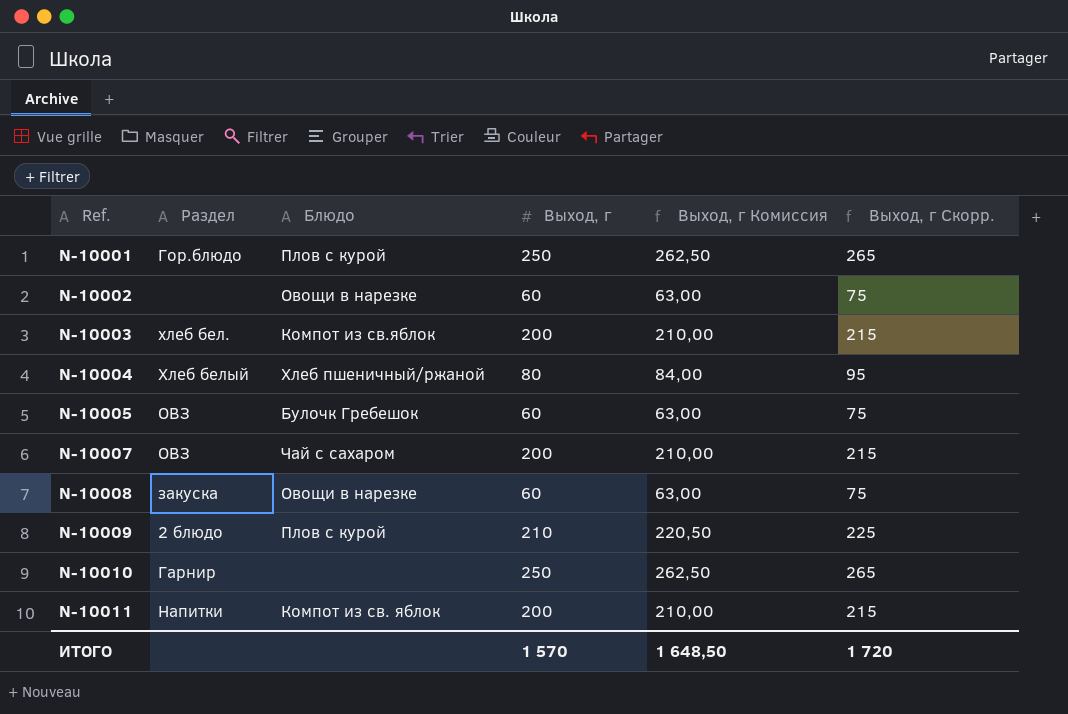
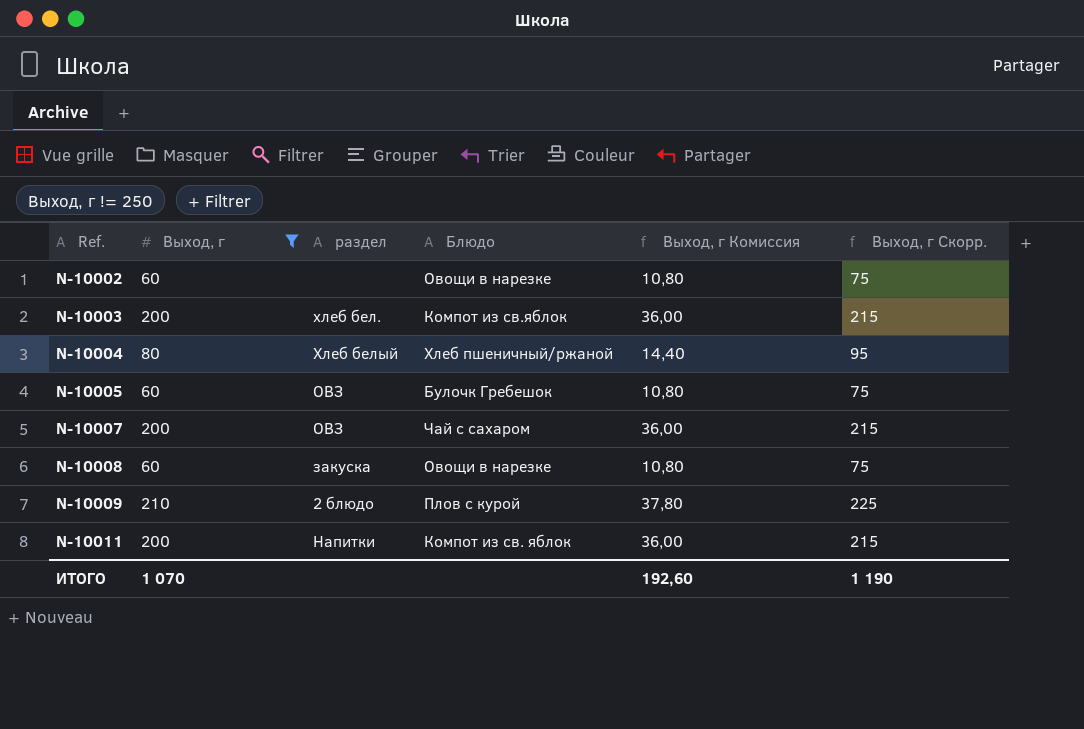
filter: none -> Выход, г != 250
column Выход, г | position: 4 -> 2
column name: Раздел -> раздел
column Выход, г Комиссия | formula: [Выход, г] * 1,05 -> [Выход, г] * 0,18
ИТОГО | Выход, г: 1 570 -> 1 070
ИТОГО | Выход, г Комиссия: 1 648,50 -> 192,60
ИТОГО | Выход, г Скорр.: 1 720 -> 1 190

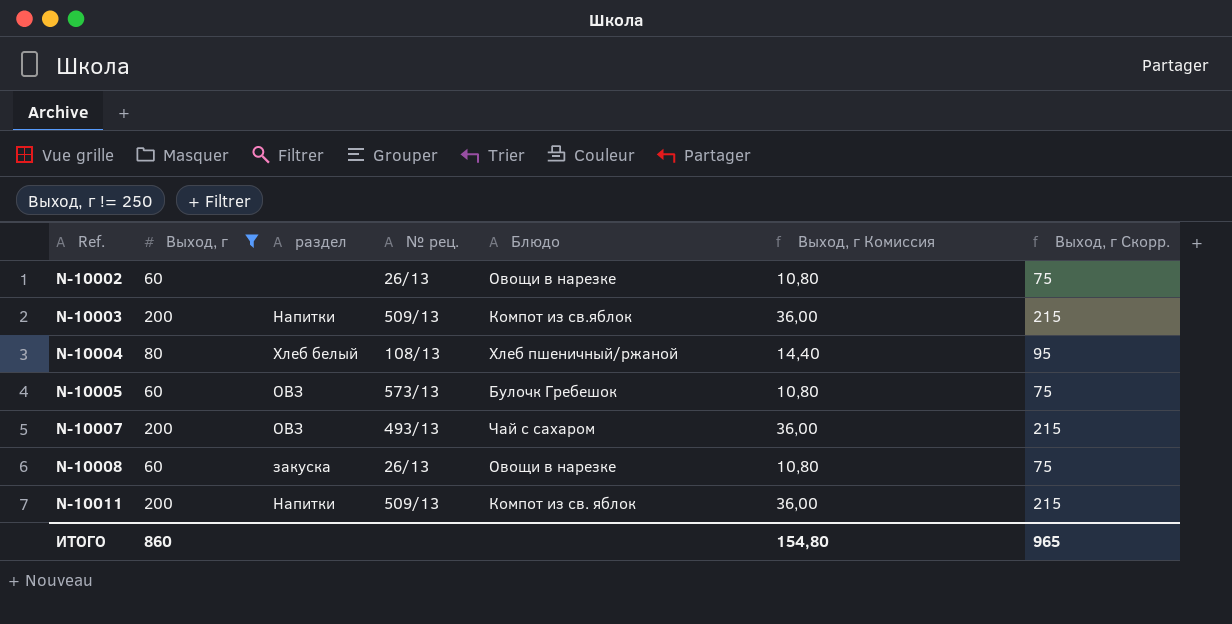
column № рец. | position: none -> 4
row N-10009: 210 | 2 блюдо | Плов с курой | 37,80 | 225 -> none
N-10003 | раздел: хлеб бел. -> Напитки
ИТОГО | Выход, г: 1 070 -> 860
ИТОГО | Выход, г Комиссия: 192,60 -> 154,80
ИТОГО | Выход, г Скорр.: 1 190 -> 965

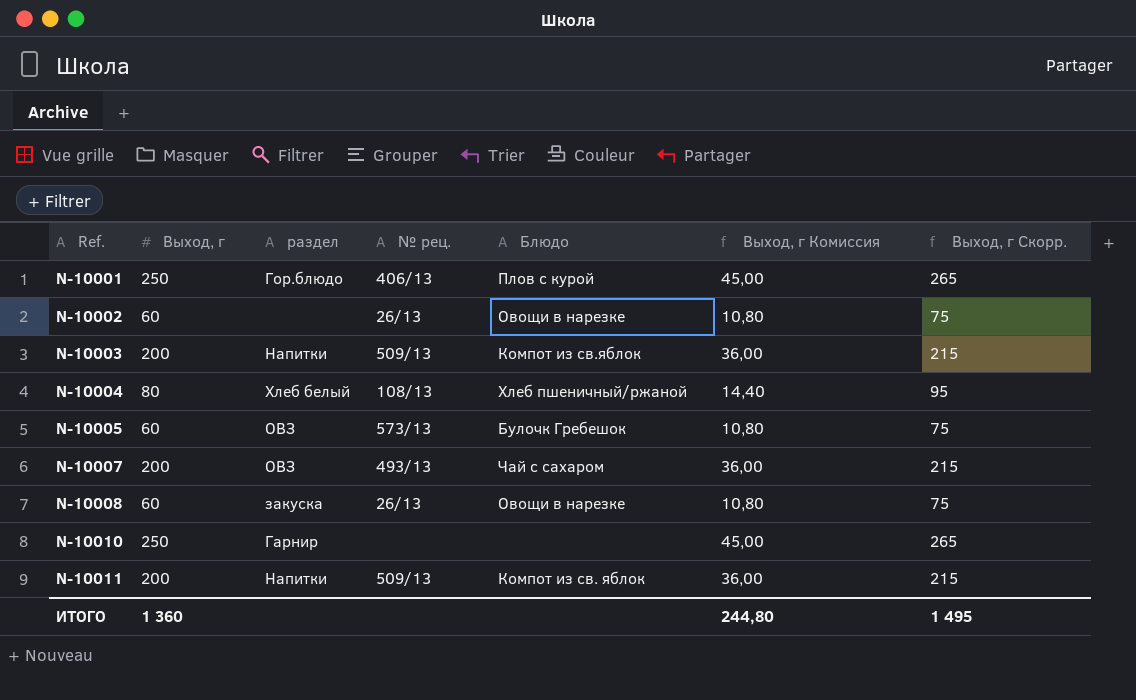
filter: Выход, г != 250 -> none
ИТОГО | Выход, г: 860 -> 1 360
ИТОГО | Выход, г Комиссия: 154,80 -> 244,80
ИТОГО | Выход, г Скорр.: 965 -> 1 495

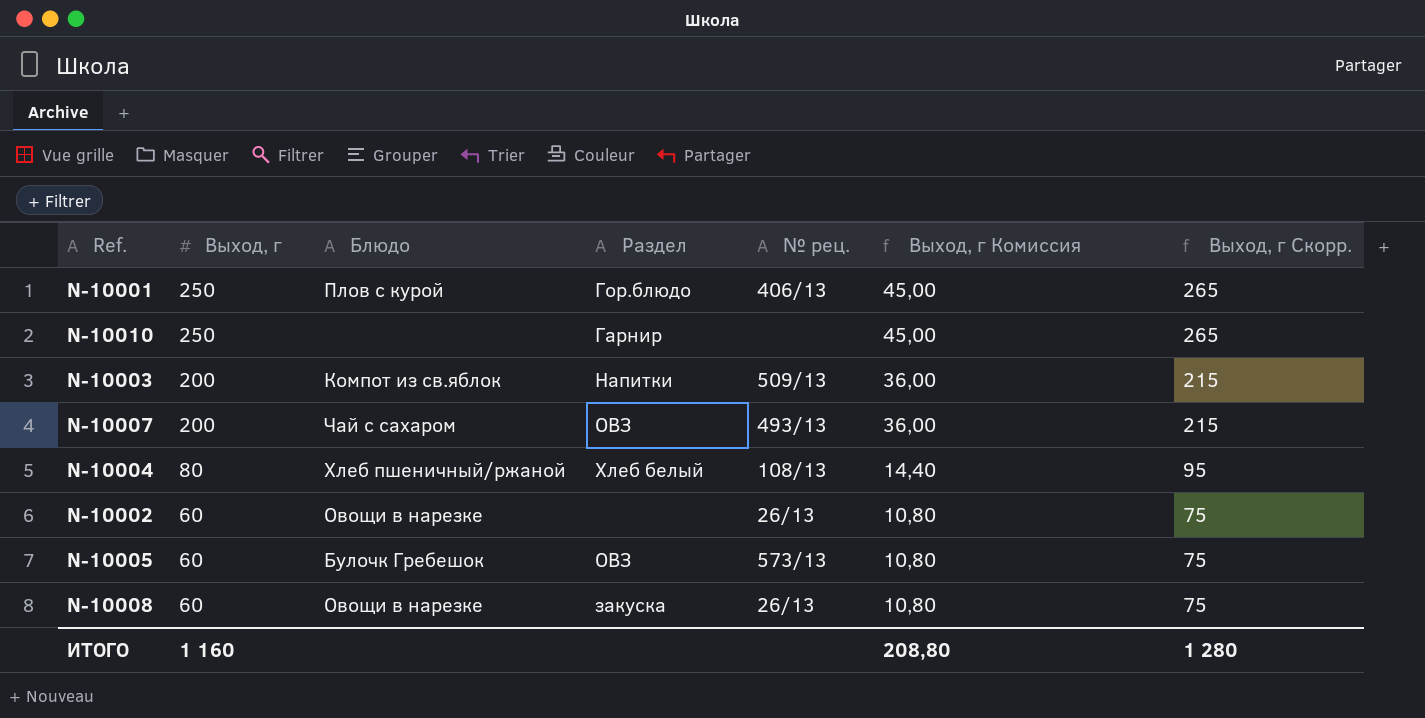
row order: Ref. ascending -> Выход, г descending
column Блюдо | position: 5 -> 3
column name: раздел -> Раздел
row N-10011: 200 | Напитки | 509/13 | Компот из св. яблок | 36,00 | 215 -> none
ИТОГО | Выход, г: 1 360 -> 1 160
ИТОГО | Выход, г Комиссия: 244,80 -> 208,80
ИТОГО | Выход, г Скорр.: 1 495 -> 1 280

